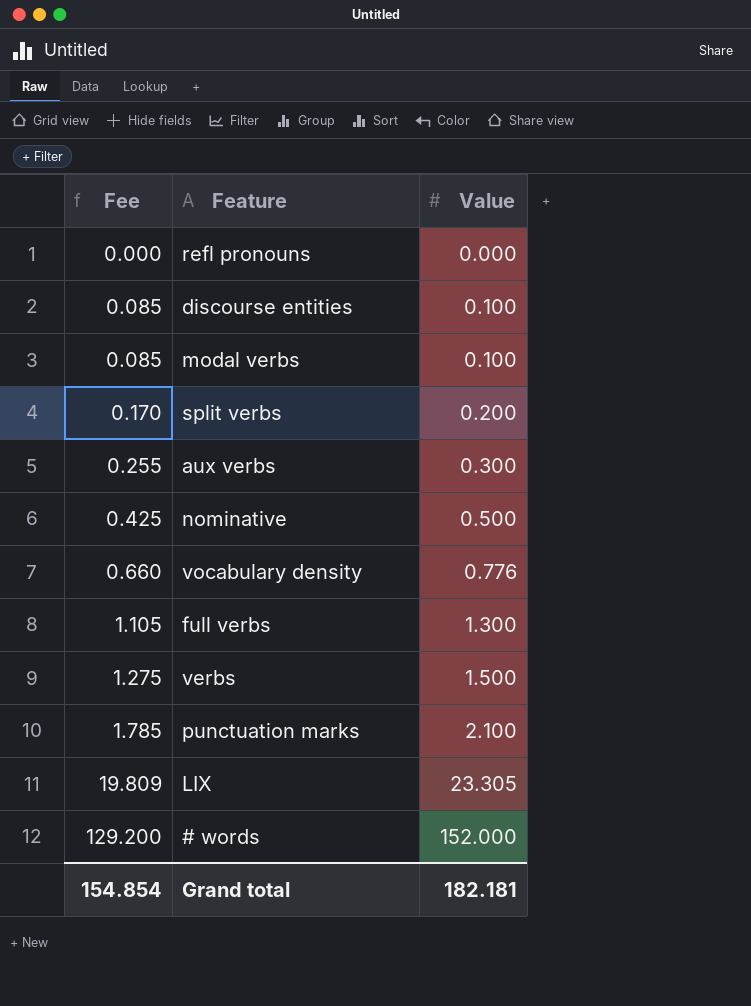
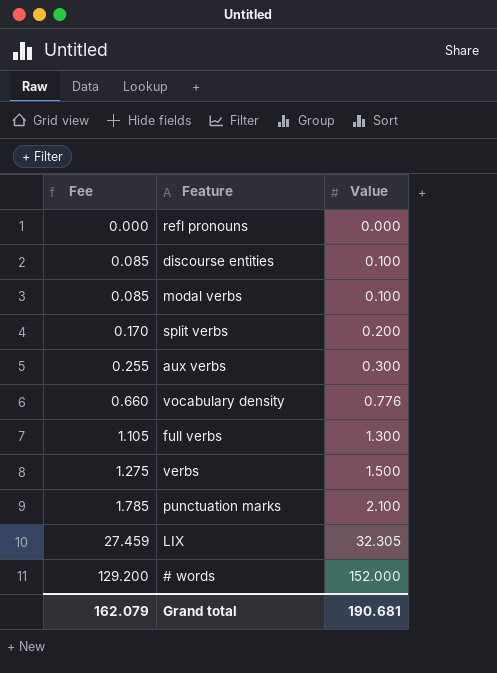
row nominative: 0.425 | 0.500 -> none
LIX | Fee: 19.809 -> 27.459
LIX | Value: 23.305 -> 32.305
Grand total | Fee: 154.854 -> 162.079
Grand total | Value: 182.181 -> 190.681

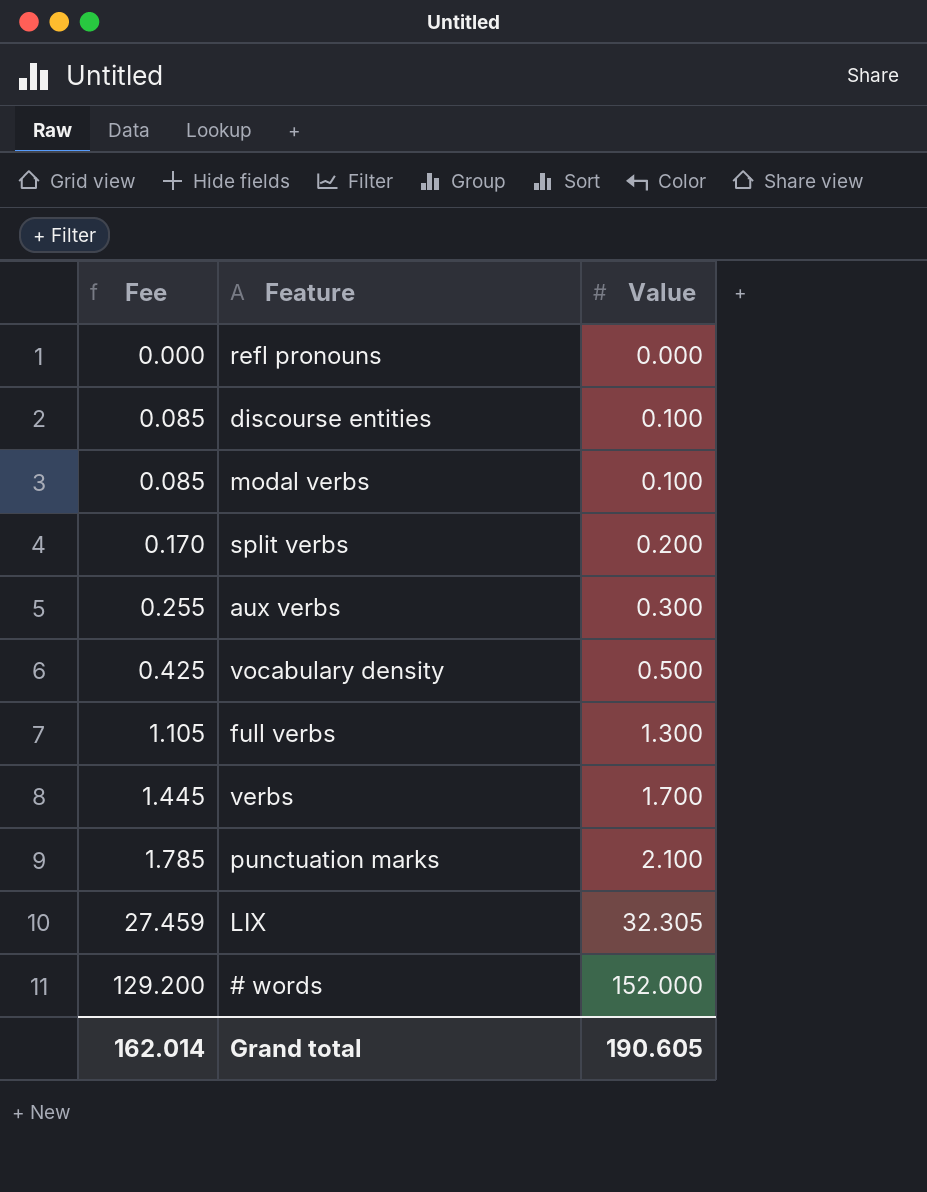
vocabulary density | Fee: 0.660 -> 0.425
vocabulary density | Value: 0.776 -> 0.500
verbs | Fee: 1.275 -> 1.445
verbs | Value: 1.500 -> 1.700
Grand total | Fee: 162.079 -> 162.014
Grand total | Value: 190.681 -> 190.605

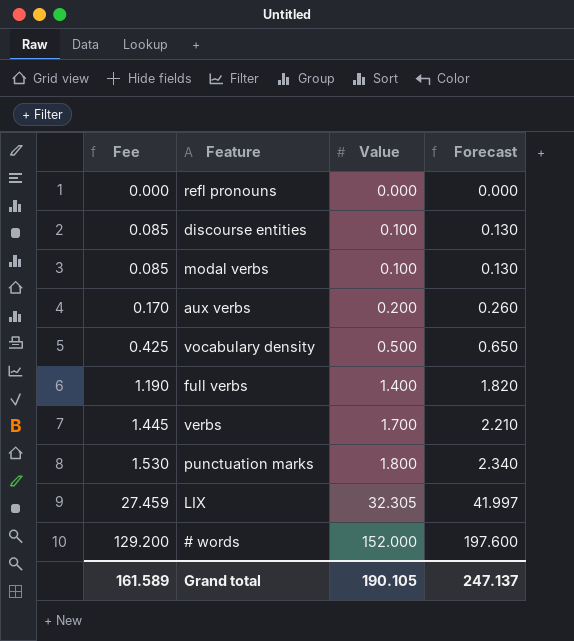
column Forecast | formula: none -> [Value] * 1.3
row split verbs: 0.170 | 0.200 -> none
aux verbs | Fee: 0.255 -> 0.170
aux verbs | Value: 0.300 -> 0.200
full verbs | Fee: 1.105 -> 1.190
full verbs | Value: 1.300 -> 1.400
punctuation marks | Fee: 1.785 -> 1.530
punctuation marks | Value: 2.100 -> 1.800
Grand total | Fee: 162.014 -> 161.589
Grand total | Value: 190.605 -> 190.105

